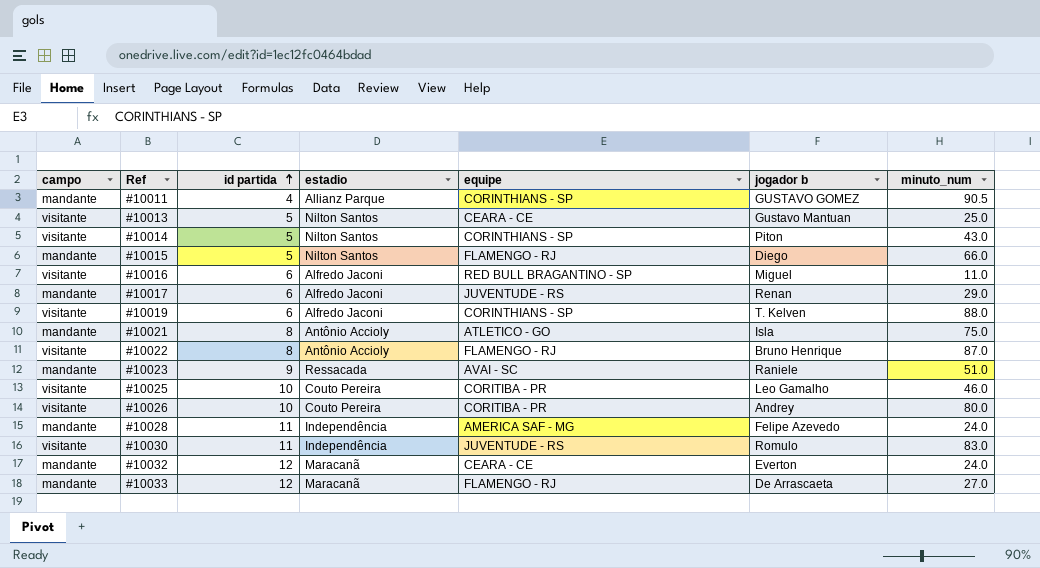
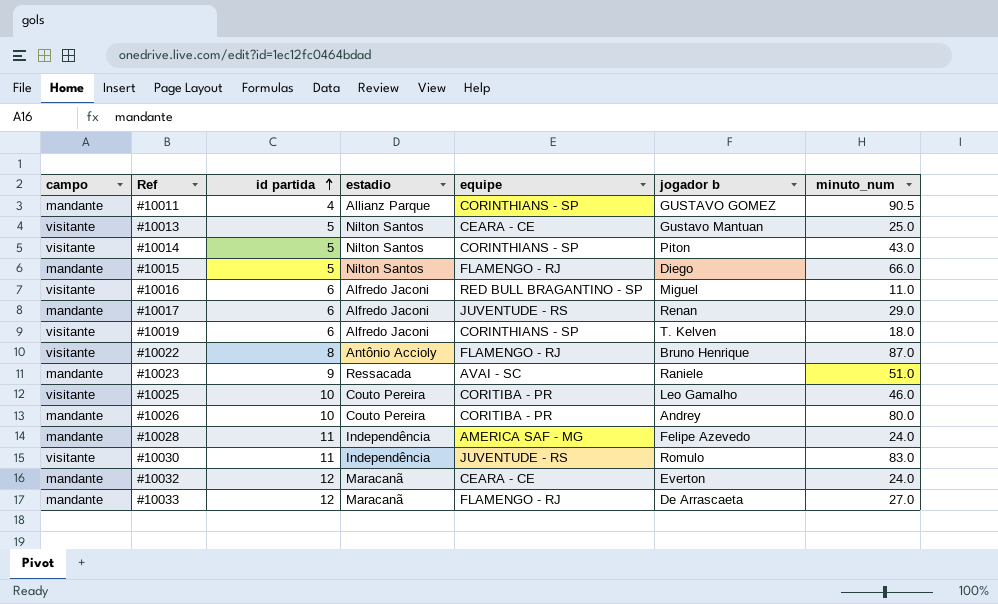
row #10021: mandante | 8 | Antônio Accioly | ATLETICO - GO | Isla | 75.0 -> none
#10019 | minuto_num: 88.0 -> 18.0
#10026 | campo: visitante -> mandante

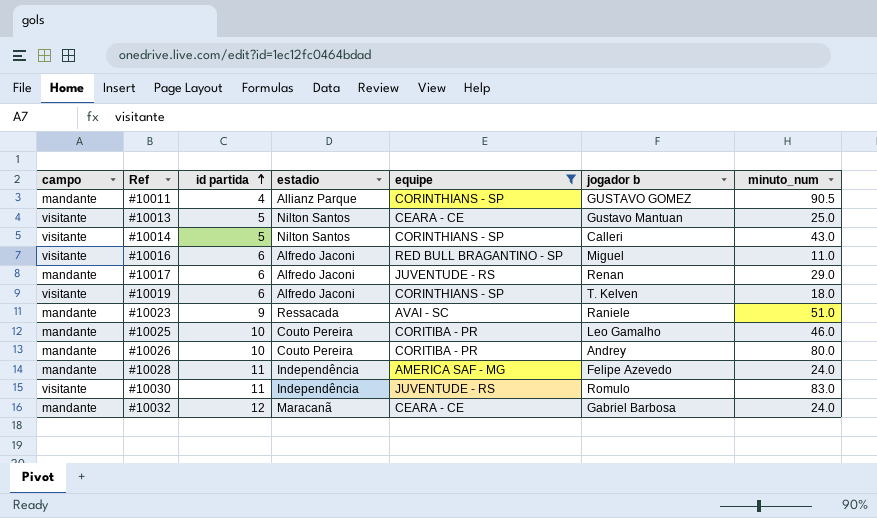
filter: none -> equipe != FLAMENGO - RJ
#10014 | jogador b: Piton -> Calleri
#10025 | campo: visitante -> mandante
#10032 | jogador b: Everton -> Gabriel Barbosa

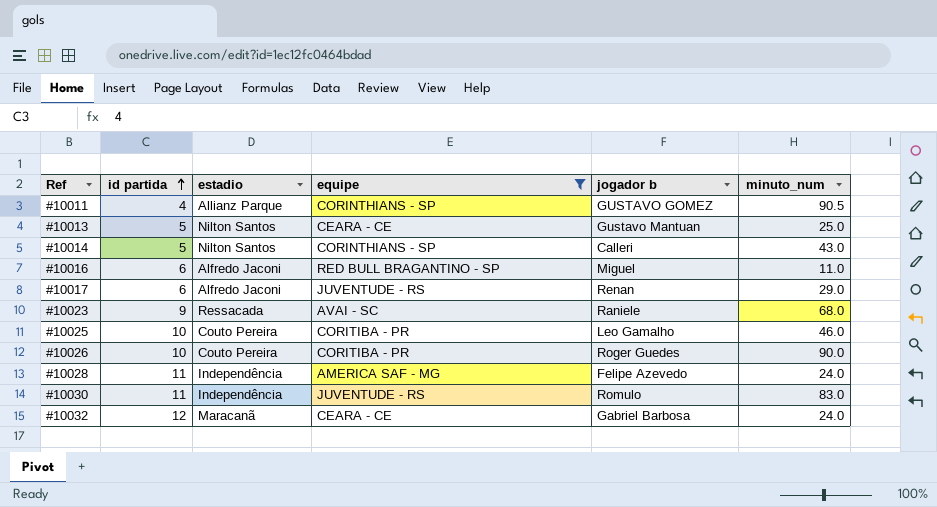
column campo | position: 1 -> none
row #10019: visitante | 6 | Alfredo Jaconi | CORINTHIANS - SP | T. Kelven | 18.0 -> none
#10023 | minuto_num: 51.0 -> 68.0
#10026 | jogador b: Andrey -> Roger Guedes
#10026 | minuto_num: 80.0 -> 90.0

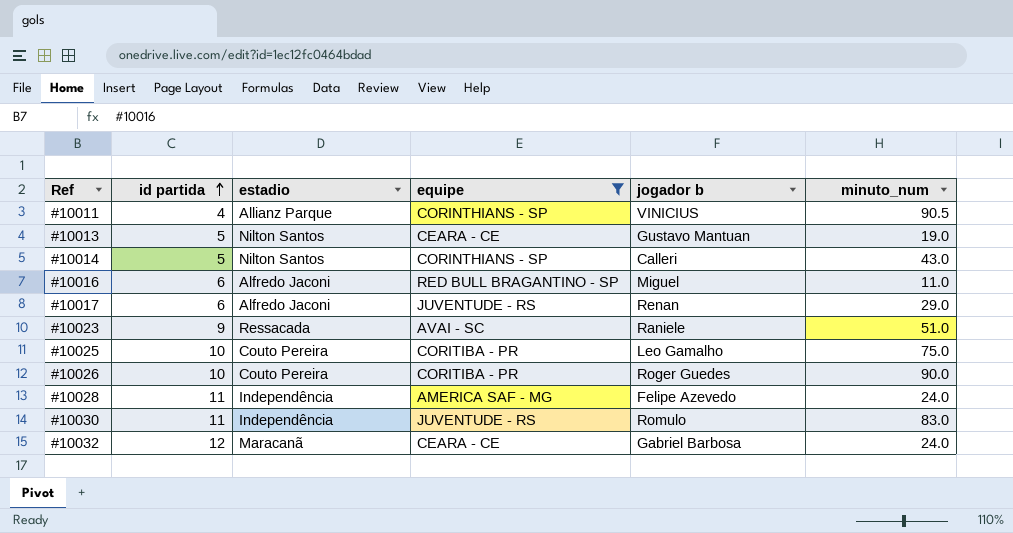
#10011 | jogador b: GUSTAVO GOMEZ -> VINICIUS
#10013 | minuto_num: 25.0 -> 19.0
#10023 | minuto_num: 68.0 -> 51.0
#10025 | minuto_num: 46.0 -> 75.0

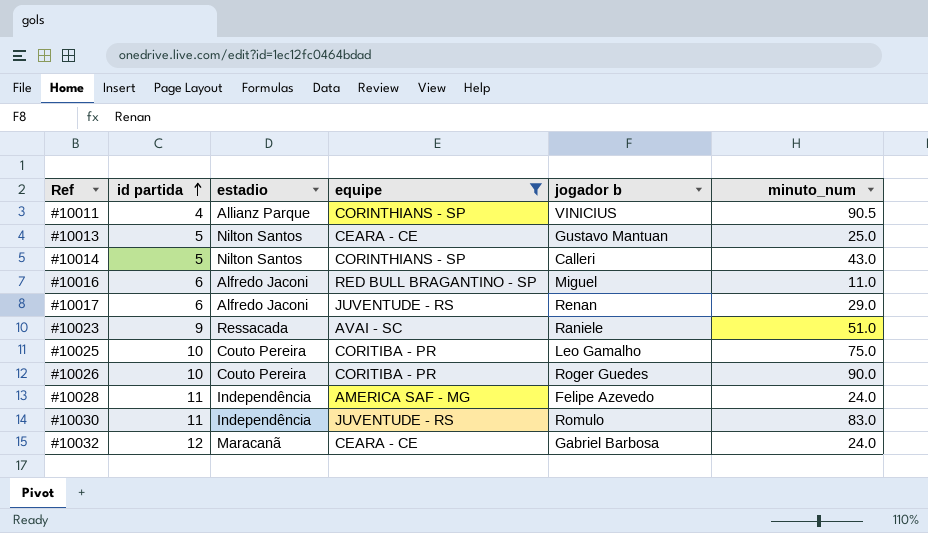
#10013 | minuto_num: 19.0 -> 25.0

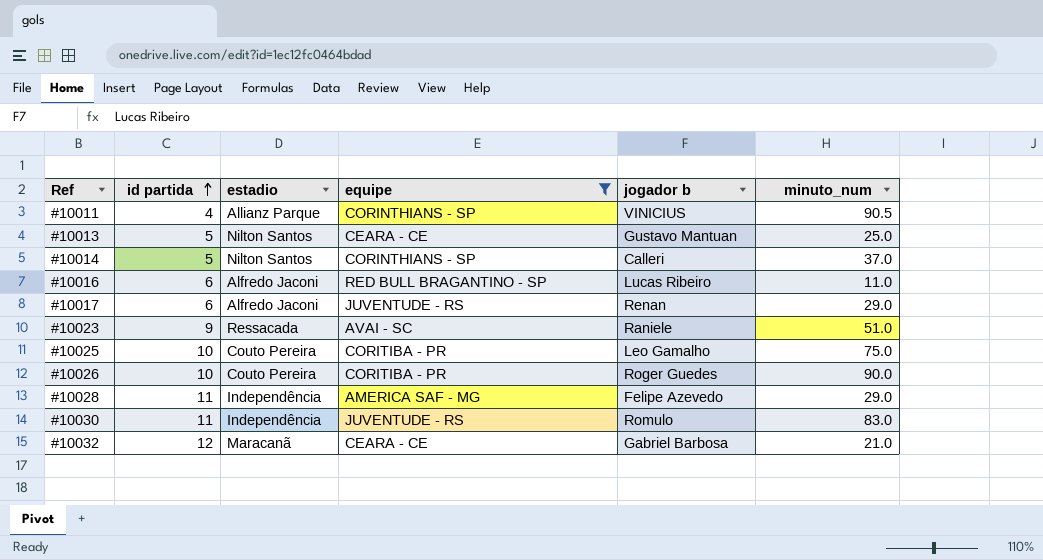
#10014 | minuto_num: 43.0 -> 37.0
#10016 | jogador b: Miguel -> Lucas Ribeiro
#10028 | minuto_num: 24.0 -> 29.0
#10032 | minuto_num: 24.0 -> 21.0

